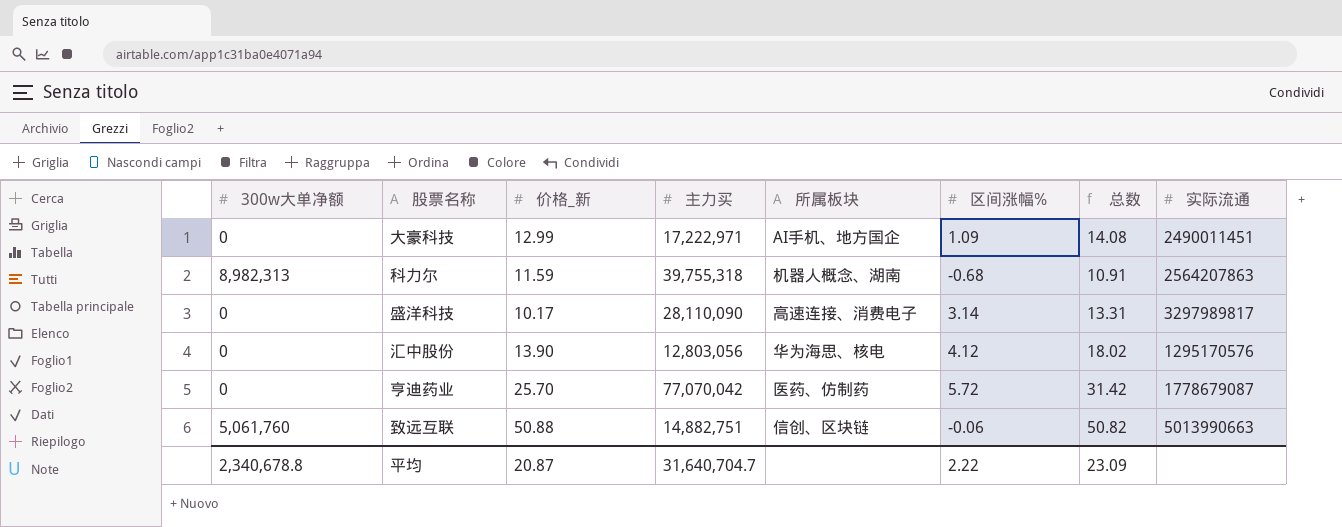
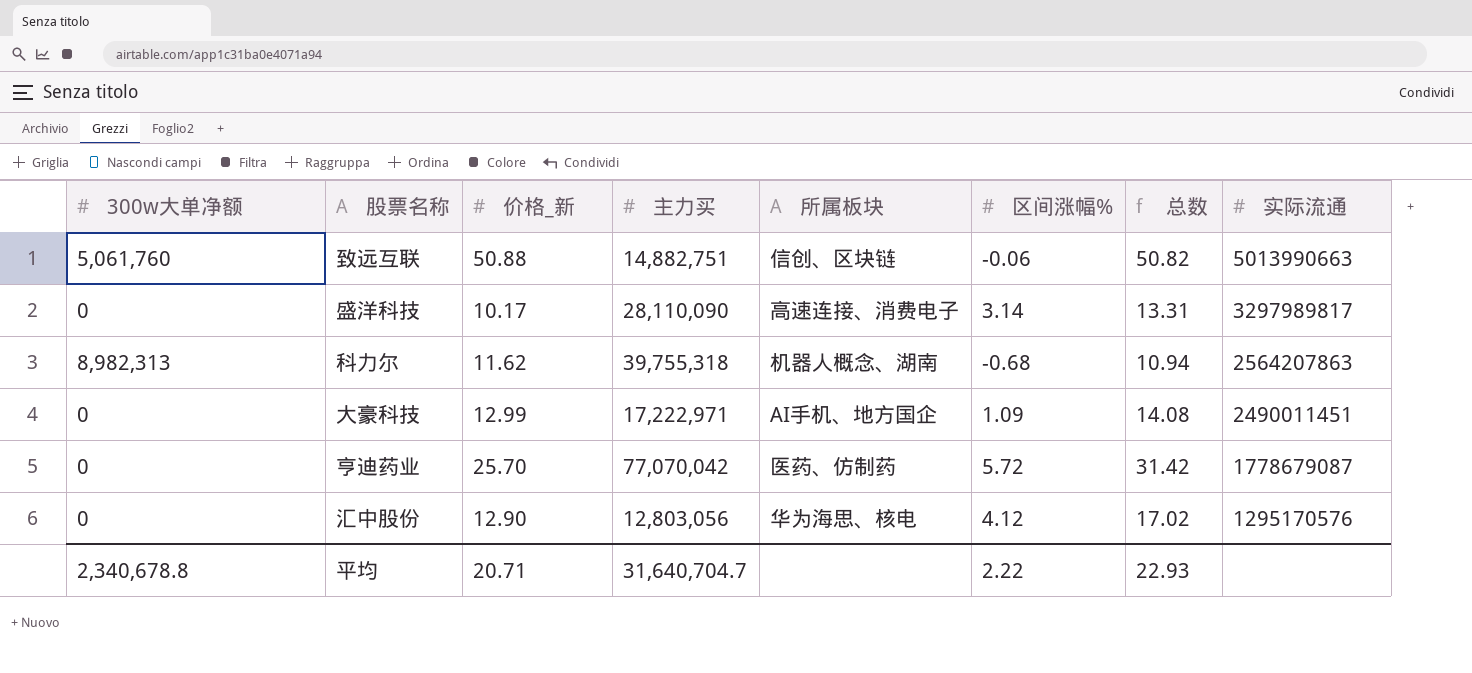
row order: none -> 实际流通 descending
科力尔 | 价格_新: 11.59 -> 11.62
科力尔 | 总数: 10.91 -> 10.94
汇中股份 | 价格_新: 13.90 -> 12.90
汇中股份 | 总数: 18.02 -> 17.02
平均 | 价格_新: 20.87 -> 20.71
平均 | 总数: 23.09 -> 22.93

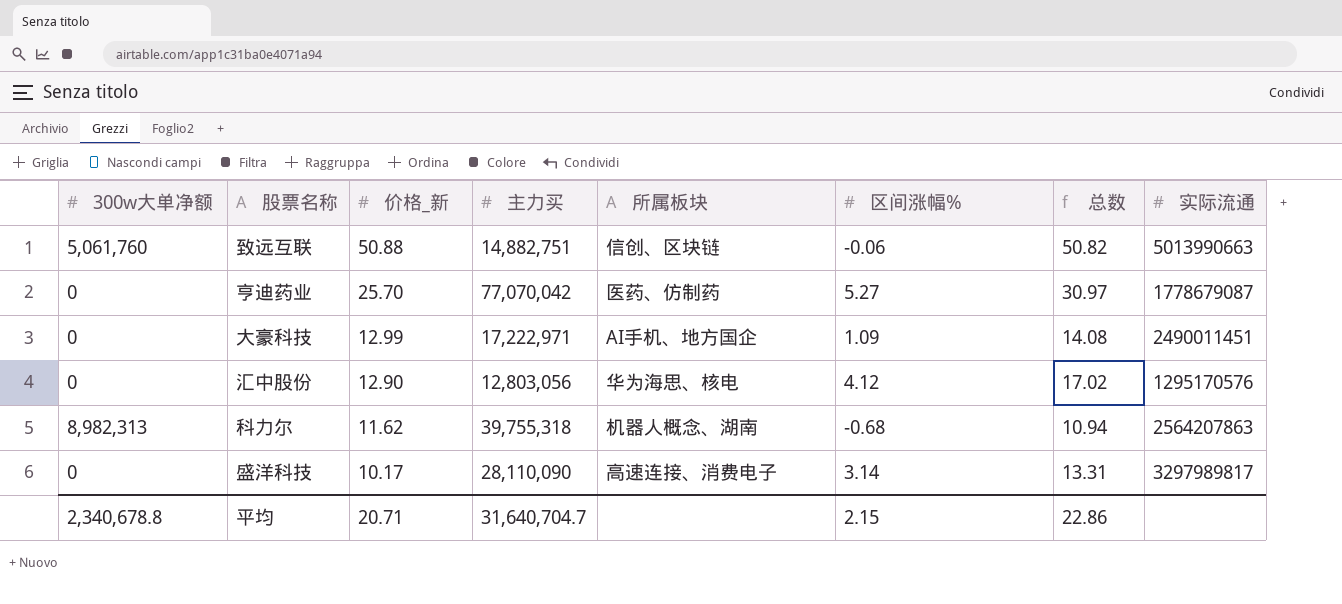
row order: 实际流通 descending -> 价格_新 descending
亨迪药业 | 区间涨幅%: 5.72 -> 5.27
亨迪药业 | 总数: 31.42 -> 30.97
平均 | 区间涨幅%: 2.22 -> 2.15
平均 | 总数: 22.93 -> 22.86

